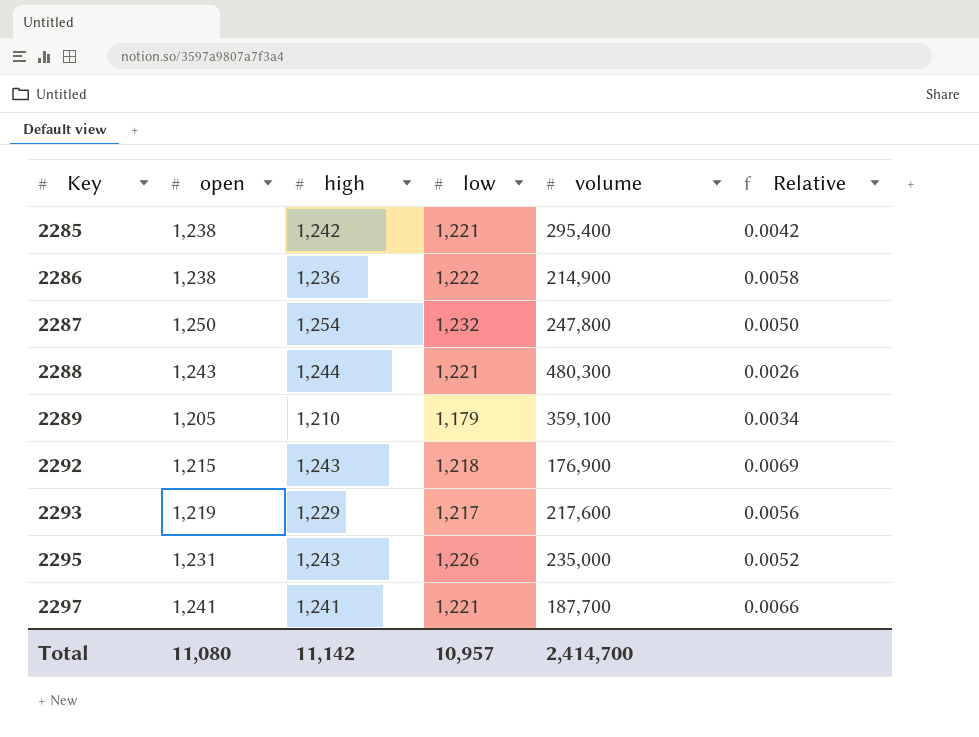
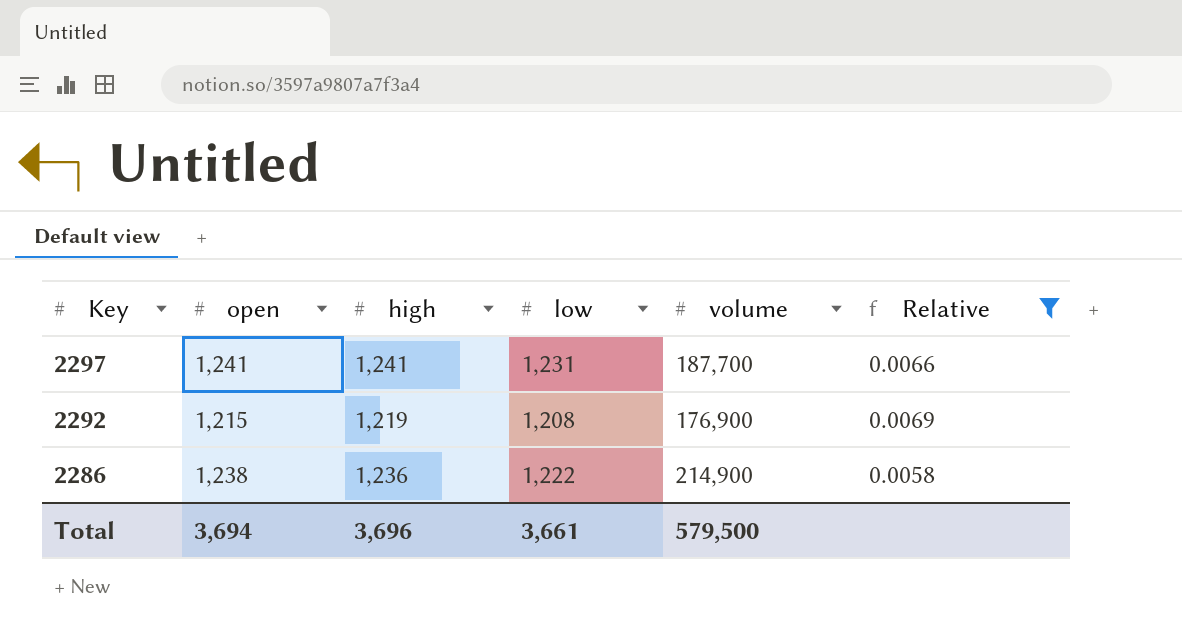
filter: none -> Relative >= 0.0058
row order: Key ascending -> Key descending
2297 | low: 1,221 -> 1,231
2292 | high: 1,243 -> 1,219
2292 | low: 1,218 -> 1,208
Total | open: 11,080 -> 3,694
Total | high: 11,142 -> 3,696
Total | low: 10,957 -> 3,661
Total | volume: 2,414,700 -> 579,500

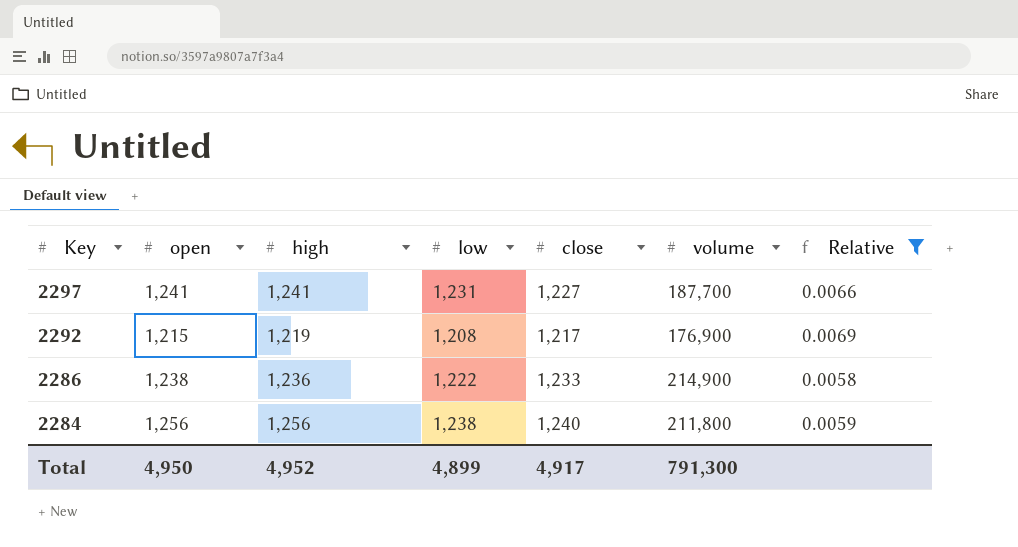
column close | position: none -> 5
row 2284: none -> 1,256 | 1,256 | 1,238 | 1,240 | 211,800 | 0.0059
Total | open: 3,694 -> 4,950
Total | high: 3,696 -> 4,952
Total | low: 3,661 -> 4,899
Total | volume: 579,500 -> 791,300

